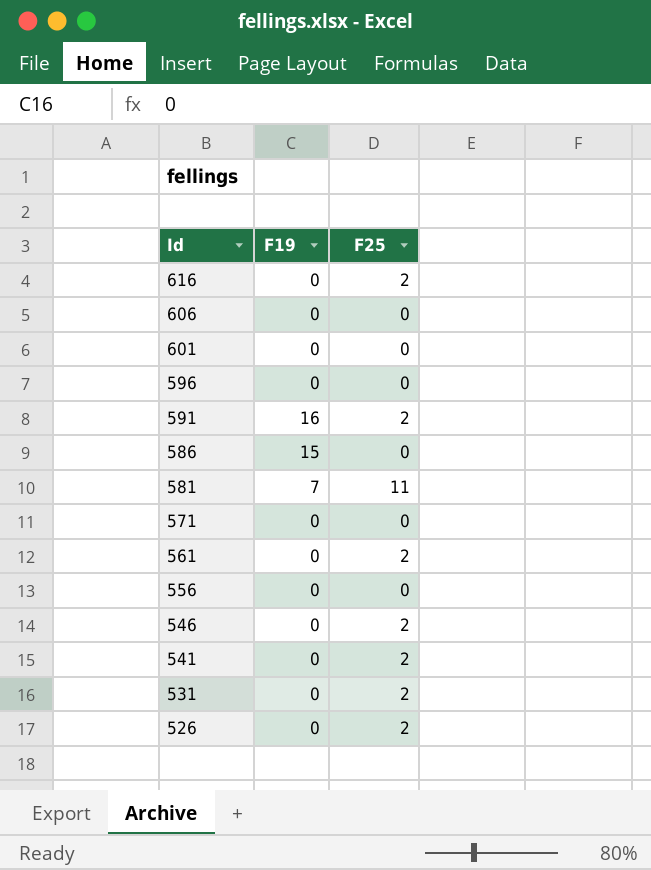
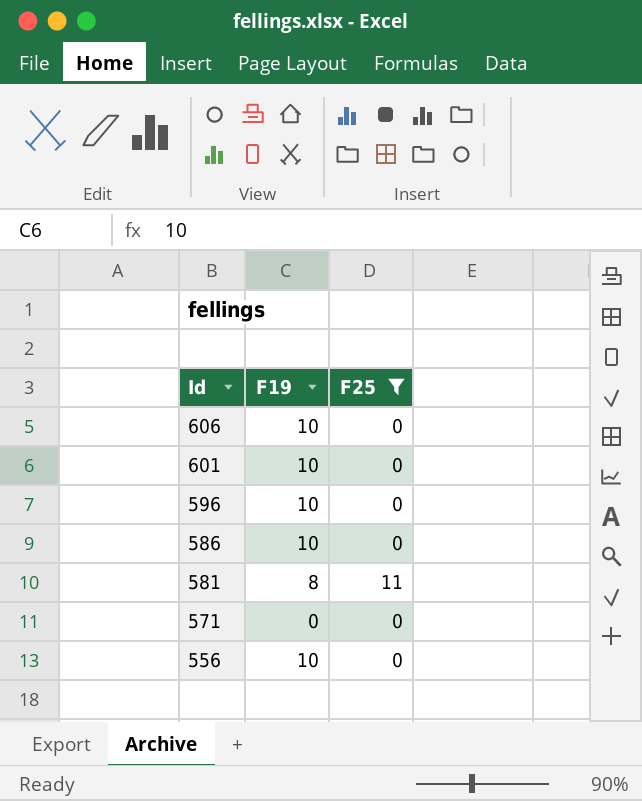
filter: none -> F25 != 2
606 | F19: 0 -> 10
601 | F19: 0 -> 10
596 | F19: 0 -> 10
586 | F19: 15 -> 10
581 | F19: 7 -> 8
556 | F19: 0 -> 10

